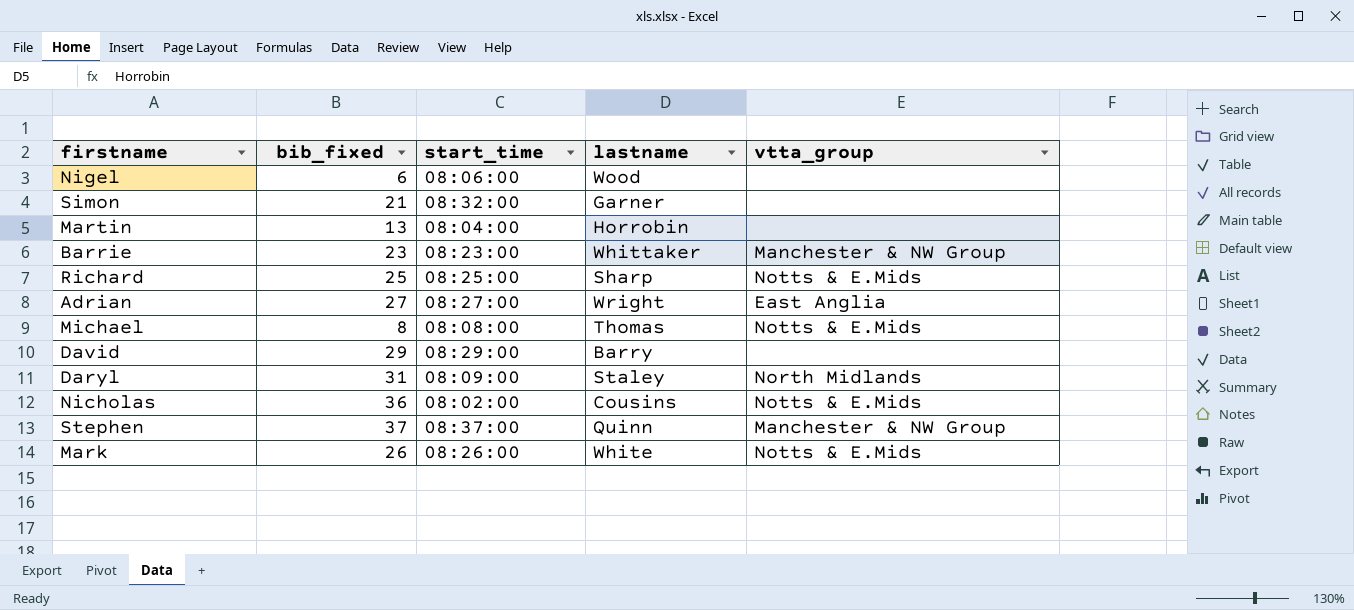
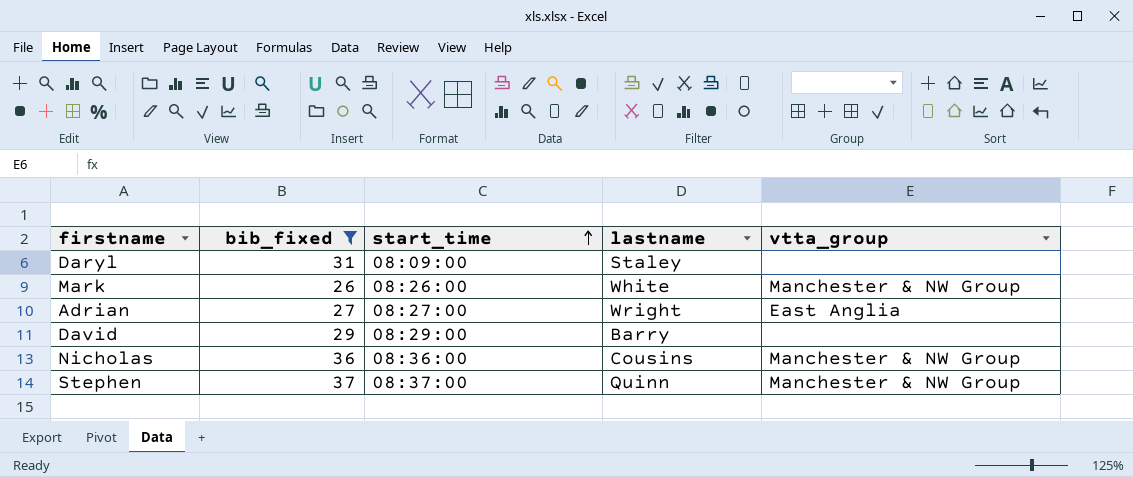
filter: none -> bib_fixed >= 26
row order: none -> start_time ascending
Daryl | vtta_group: North Midlands -> none
Mark | vtta_group: Notts & E.Mids -> Manchester & NW Group
Nicholas | start_time: 08:02:00 -> 08:36:00
Nicholas | vtta_group: Notts & E.Mids -> Manchester & NW Group

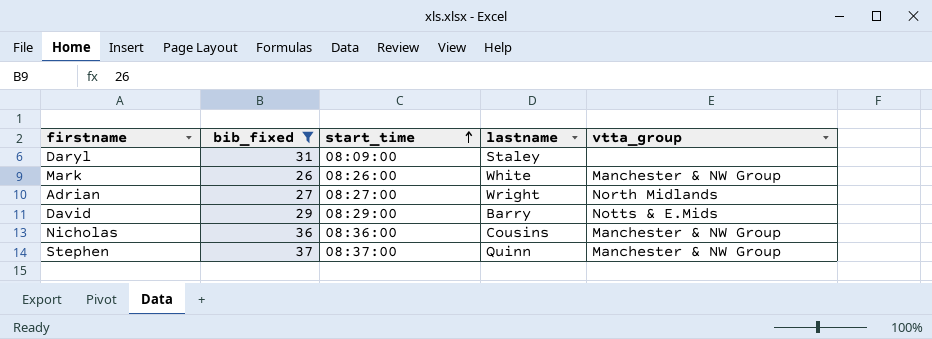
Adrian | vtta_group: East Anglia -> North Midlands
David | vtta_group: none -> Notts & E.Mids

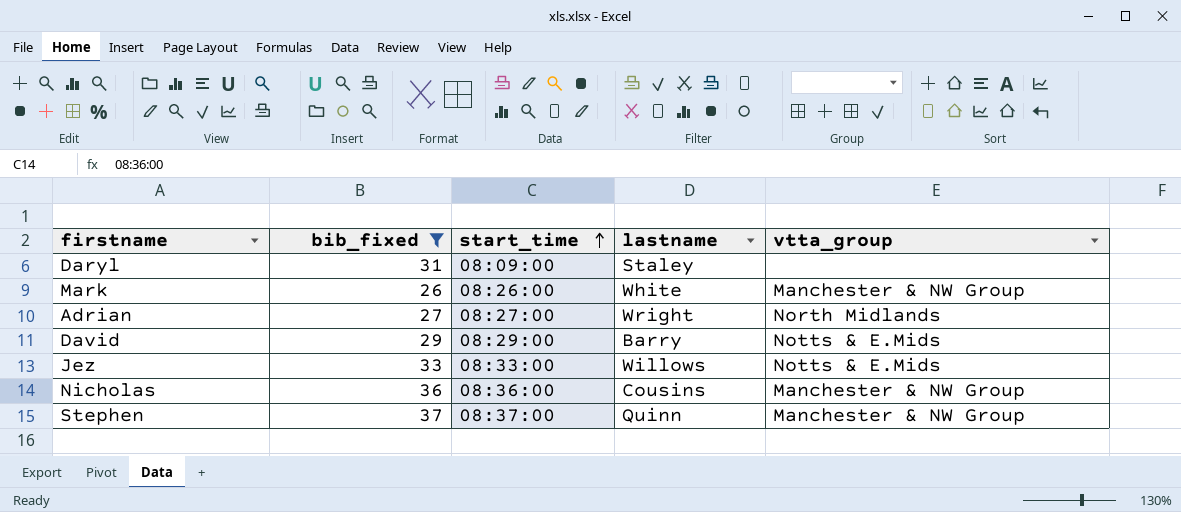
row Jez: none -> 33 | 08:33:00 | Willows | Notts & E.Mids

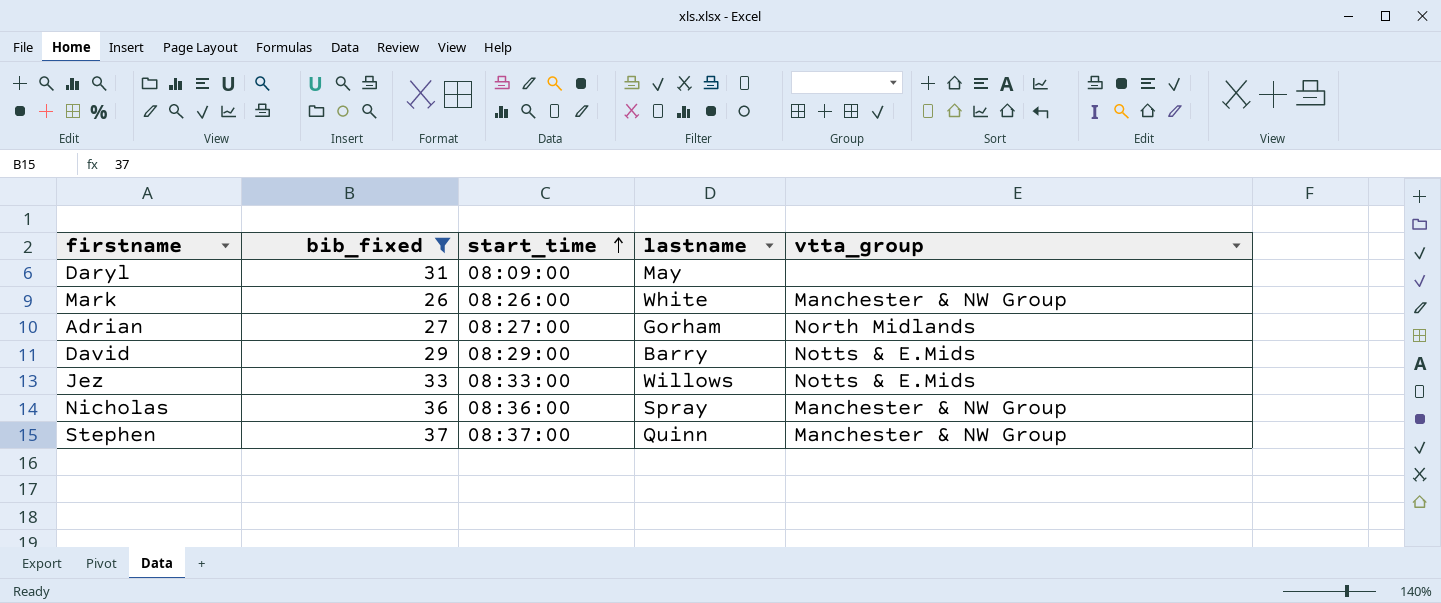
Daryl | lastname: Staley -> May
Adrian | lastname: Wright -> Gorham
Nicholas | lastname: Cousins -> Spray

